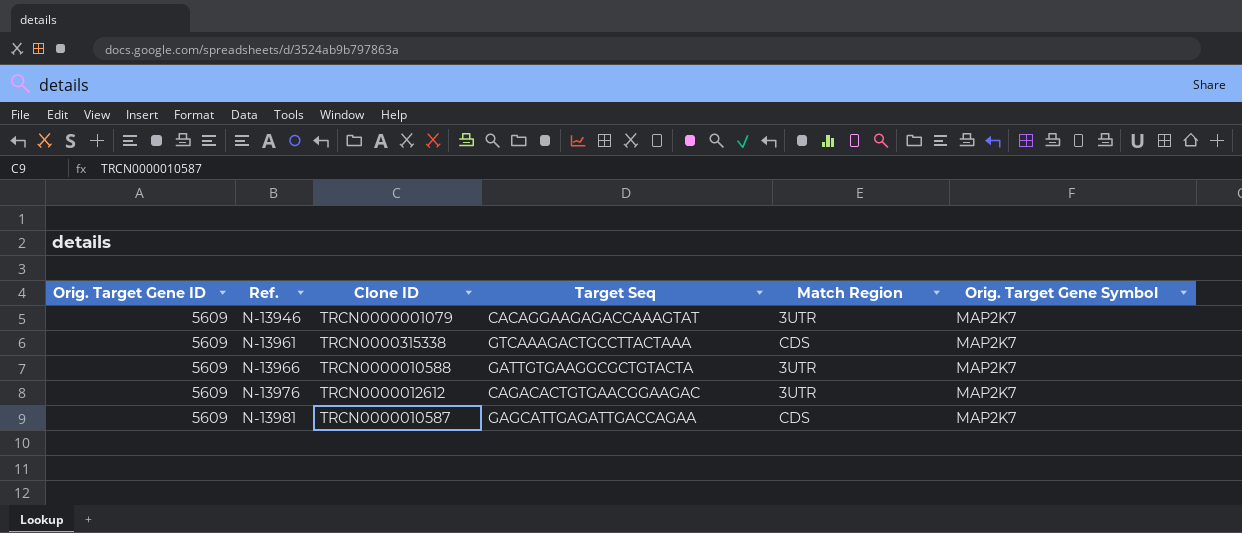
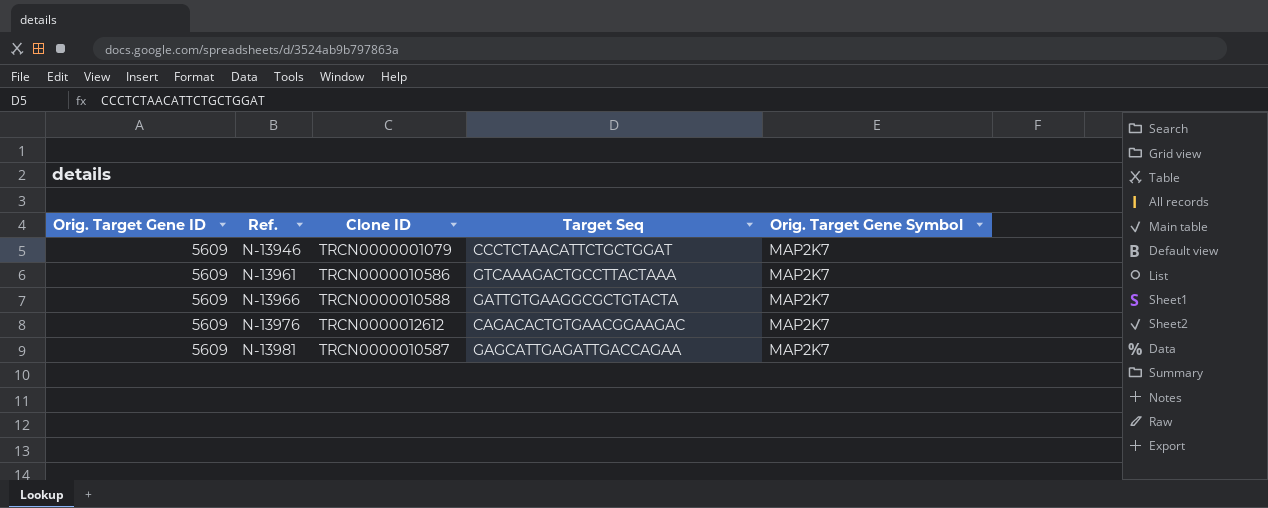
column Match Region | position: 5 -> none
N-13946 | Target Seq: CACAGGAAGAGACCAAAGTAT -> CCCTCTAACATTCTGCTGGAT
N-13961 | Clone ID: TRCN0000315338 -> TRCN0000010586

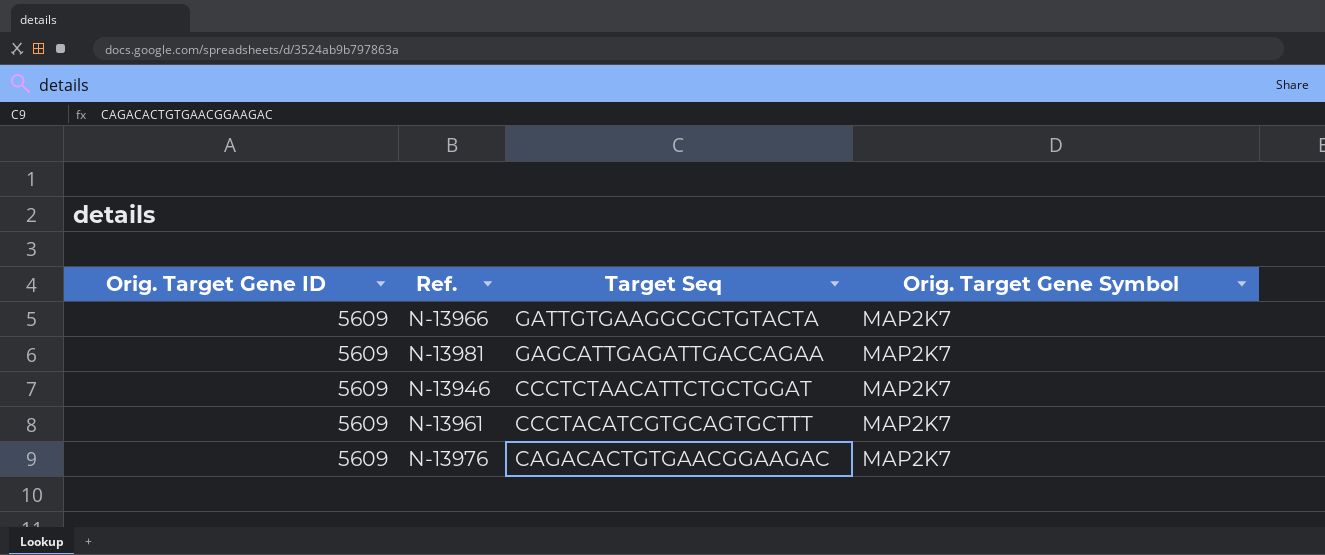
row order: Ref. ascending -> Target Seq descending
column Clone ID | position: 3 -> none
N-13961 | Target Seq: GTCAAAGACTGCCTTACTAAA -> CCCTACATCGTGCAGTGCTTT

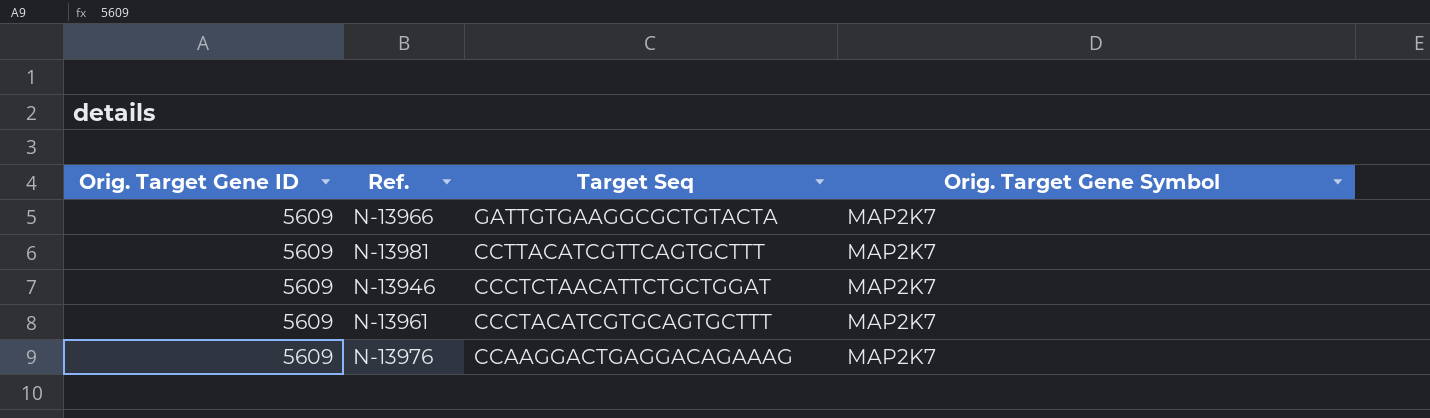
N-13981 | Target Seq: GAGCATTGAGATTGACCAGAA -> CCTTACATCGTTCAGTGCTTT
N-13976 | Target Seq: CAGACACTGTGAACGGAAGAC -> CCAAGGACTGAGGACAGAAAG

